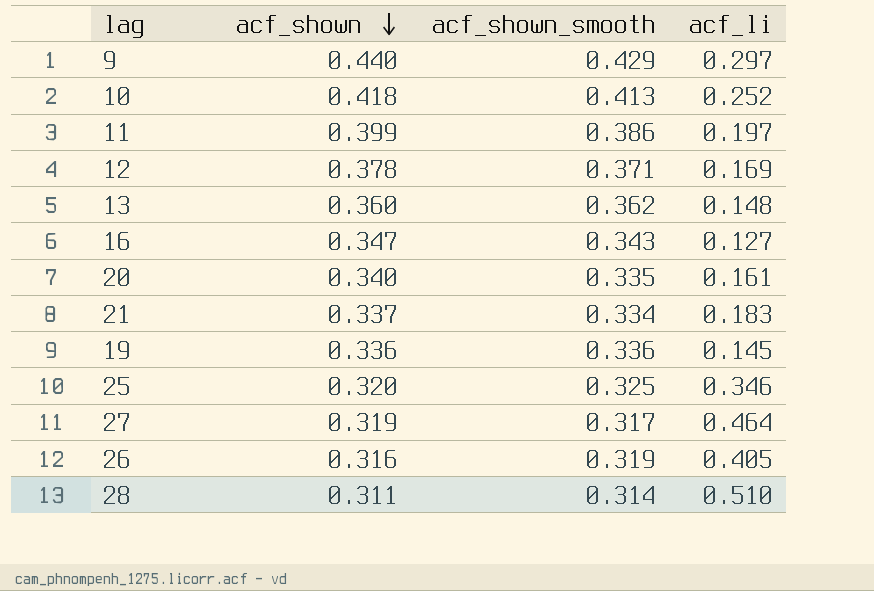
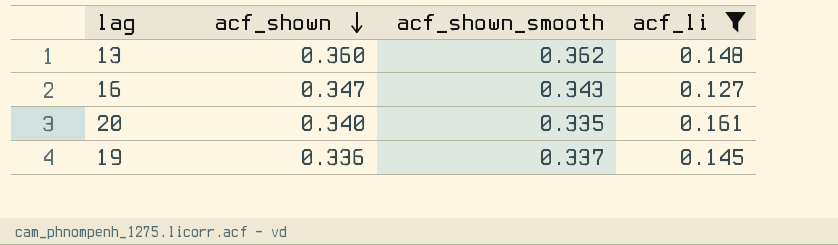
filter: none -> acf_li <= 0.161
19 | acf_shown_smooth: 0.336 -> 0.337

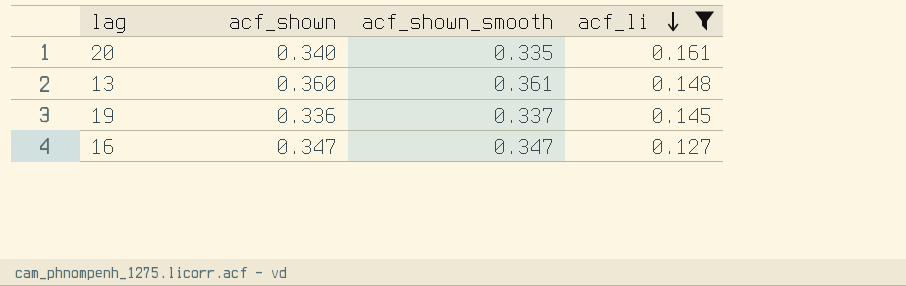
row order: acf_shown descending -> acf_li descending
13 | acf_shown_smooth: 0.362 -> 0.361
16 | acf_shown_smooth: 0.343 -> 0.347

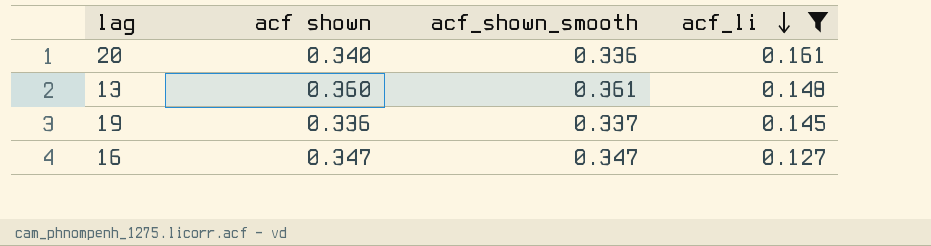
column name: acf_shown -> acf shown
20 | acf_shown_smooth: 0.335 -> 0.336

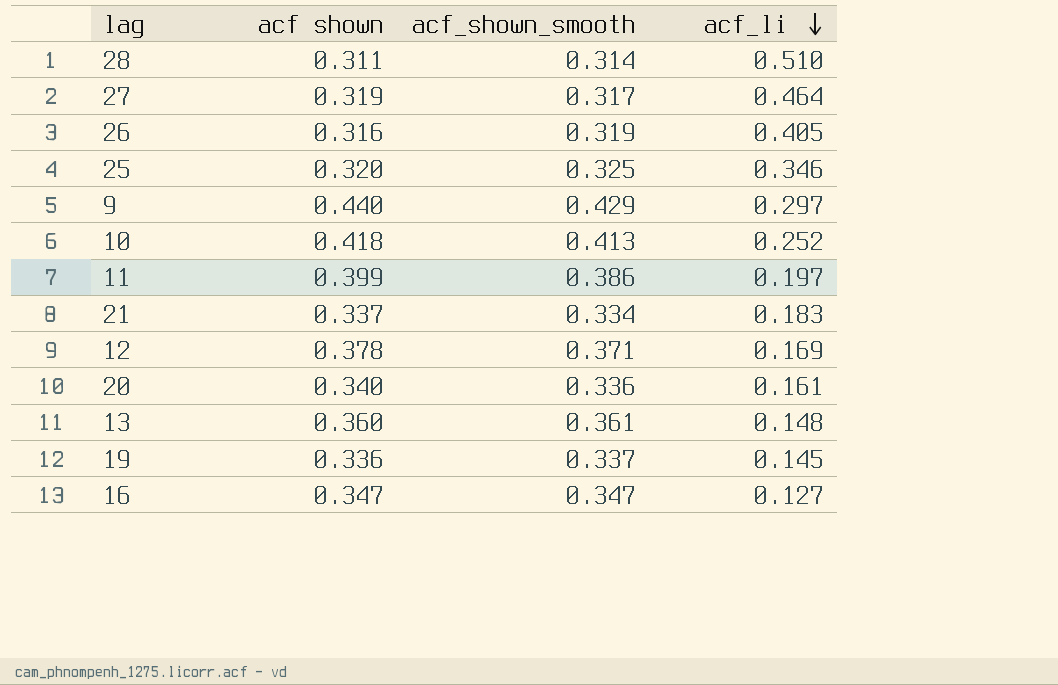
filter: acf_li <= 0.161 -> none

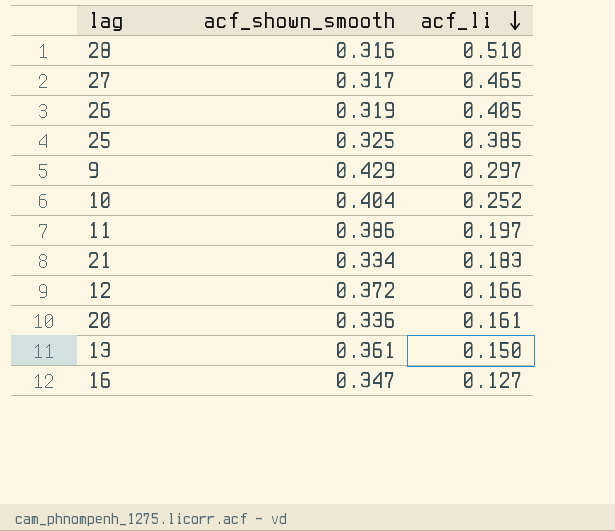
column acf shown | position: 2 -> none
row 19: 0.336 | 0.337 | 0.145 -> none
28 | acf_shown_smooth: 0.314 -> 0.316
27 | acf_li: 0.464 -> 0.465
25 | acf_li: 0.346 -> 0.385
10 | acf_shown_smooth: 0.413 -> 0.404
12 | acf_shown_smooth: 0.371 -> 0.372
12 | acf_li: 0.169 -> 0.166
13 | acf_li: 0.148 -> 0.150

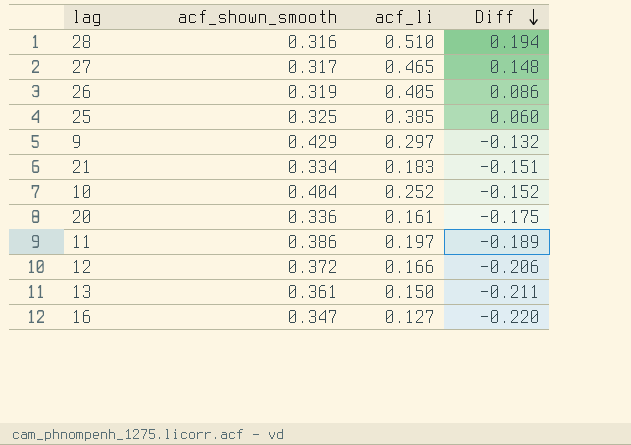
row order: acf_li descending -> Diff descending
column Diff | formula: none -> [acf_li] - [acf_shown_smooth]

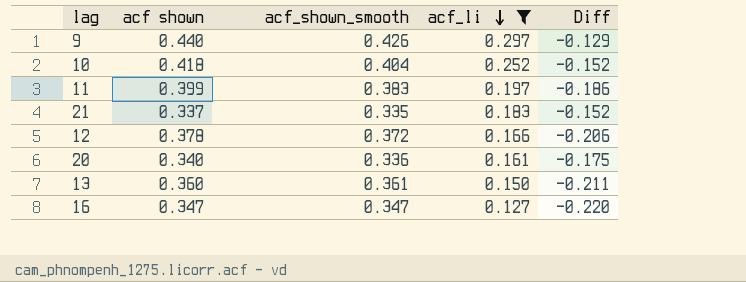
filter: none -> acf_li <= 0.297
row order: Diff descending -> acf_li descending
column acf shown | position: none -> 2
9 | acf_shown_smooth: 0.429 -> 0.426
9 | Diff: -0.132 -> -0.129
11 | acf_shown_smooth: 0.386 -> 0.383
11 | Diff: -0.189 -> -0.186
21 | acf_shown_smooth: 0.334 -> 0.335
21 | Diff: -0.151 -> -0.152

